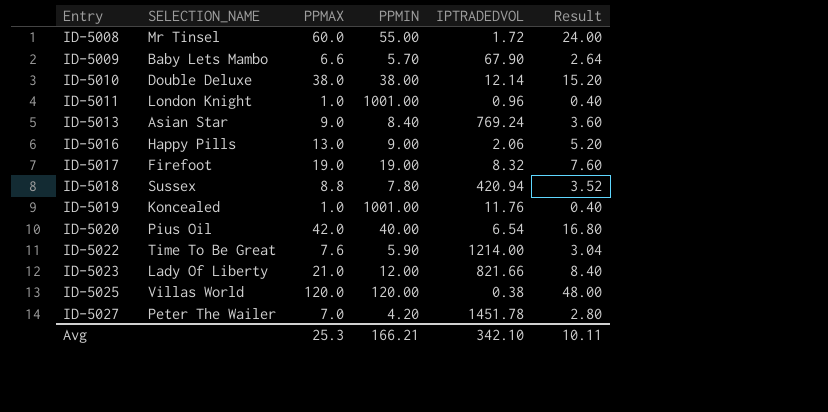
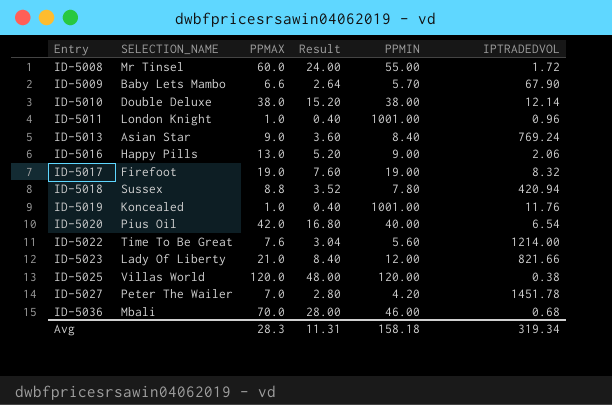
column Result | position: 6 -> 4
ID-5022 | PPMIN: 5.90 -> 5.60
row ID-5036: none -> Mbali | 70.0 | 28.00 | 46.00 | 0.68
Avg | PPMAX: 25.3 -> 28.3
Avg | Result: 10.11 -> 11.31
Avg | PPMIN: 166.21 -> 158.18
Avg | IPTRADEDVOL: 342.10 -> 319.34

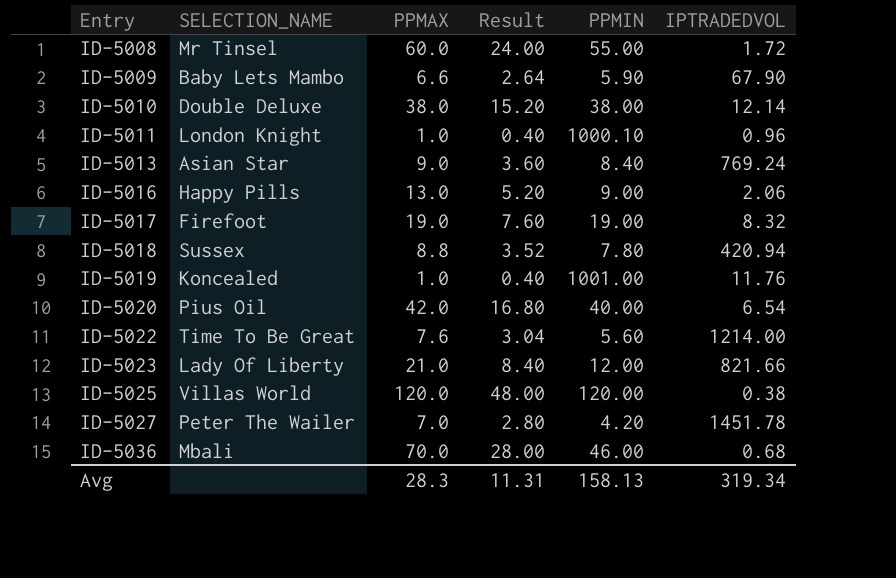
ID-5009 | PPMIN: 5.70 -> 5.90
ID-5011 | PPMIN: 1001.00 -> 1000.10
Avg | PPMIN: 158.18 -> 158.13

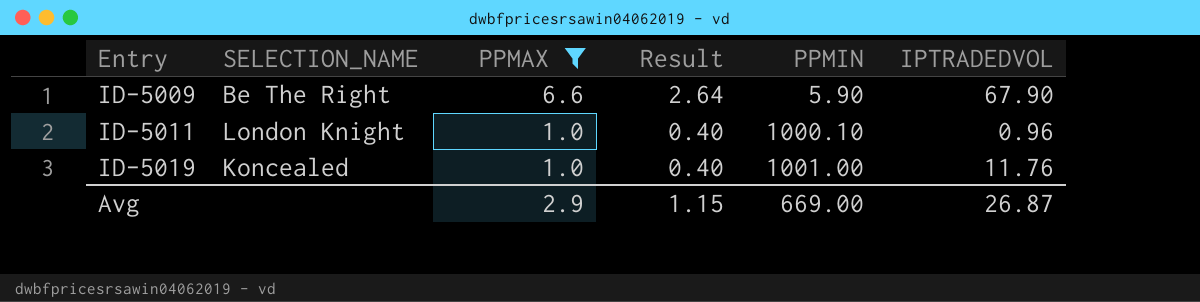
filter: none -> PPMAX <= 6.6
ID-5009 | SELECTION_NAME: Baby Lets Mambo -> Be The Right
Avg | PPMAX: 28.3 -> 2.9
Avg | Result: 11.31 -> 1.15
Avg | PPMIN: 158.13 -> 669.00
Avg | IPTRADEDVOL: 319.34 -> 26.87

